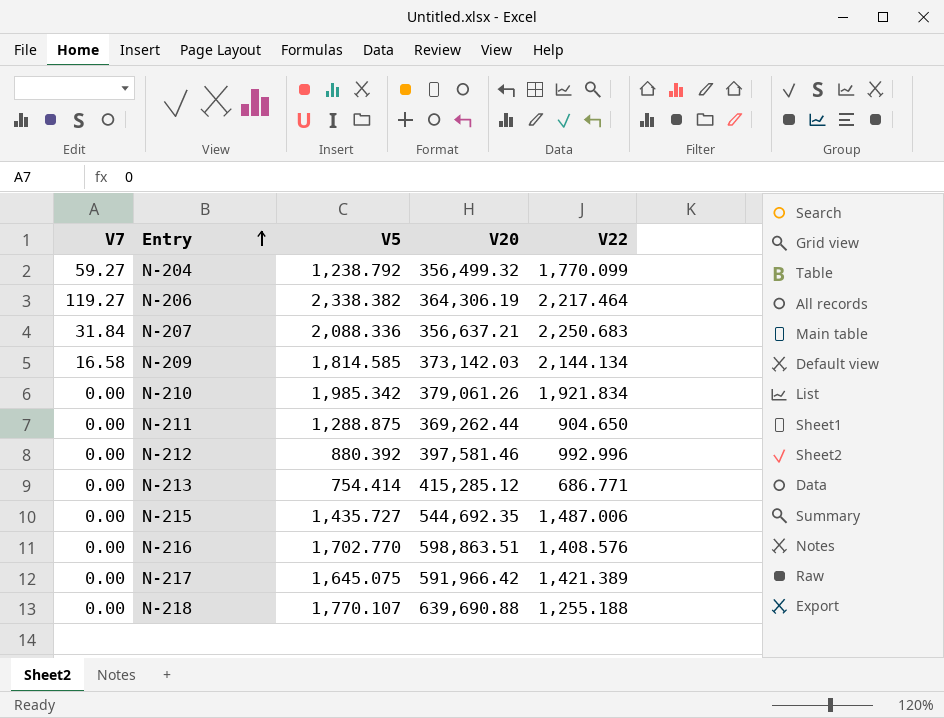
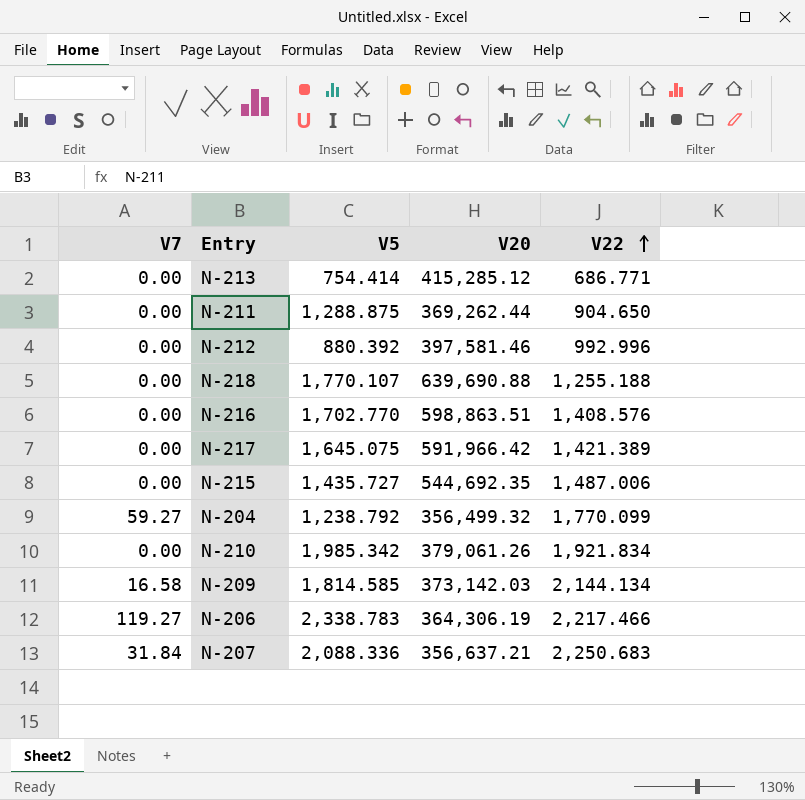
row order: Entry ascending -> V22 ascending
N-206 | V5: 2,338.382 -> 2,338.783
N-206 | V22: 2,217.464 -> 2,217.466

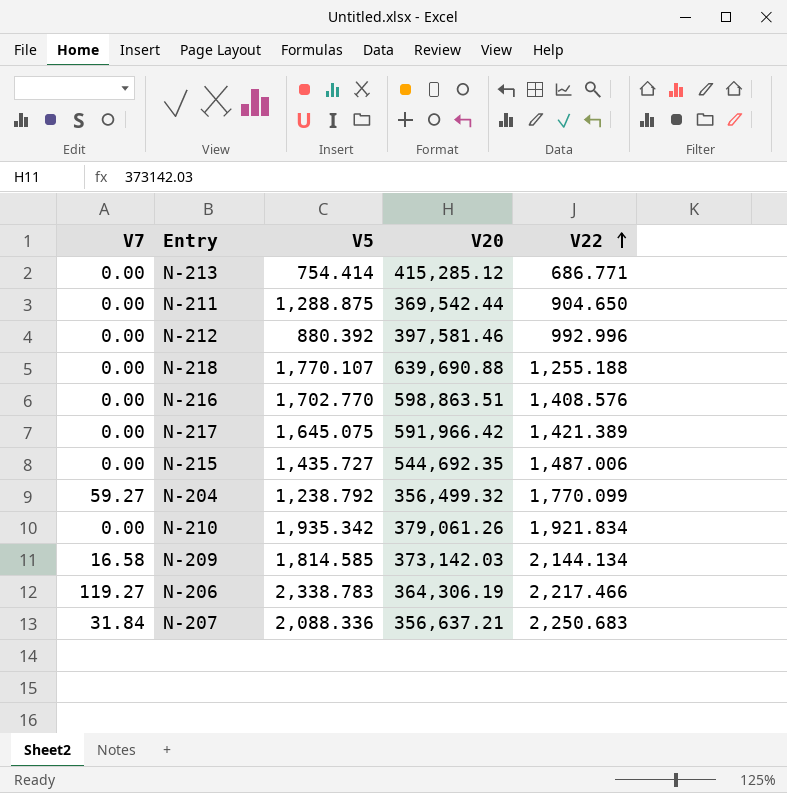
N-211 | V20: 369,262.44 -> 369,542.44
N-210 | V5: 1,985.342 -> 1,935.342

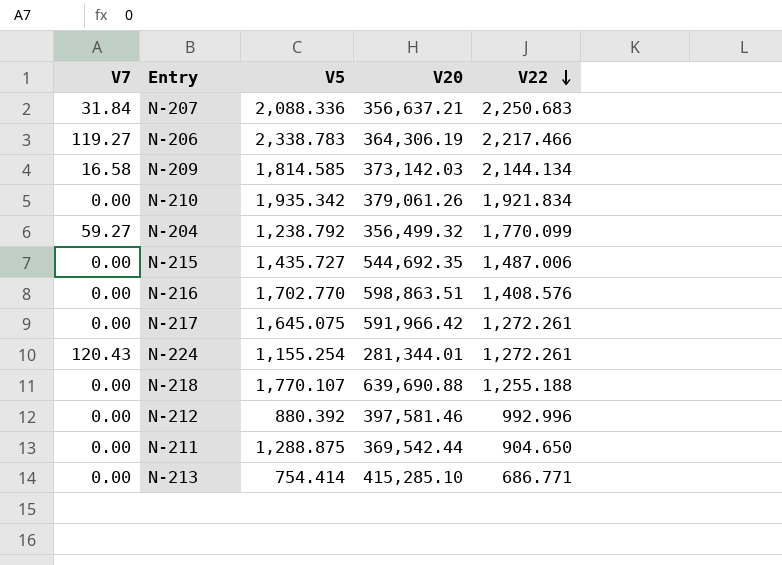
row order: V22 ascending -> V22 descending
N-217 | V22: 1,421.389 -> 1,272.261
row N-224: none -> 120.43 | 1,155.254 | 281,344.01 | 1,272.261
N-213 | V20: 415,285.12 -> 415,285.10

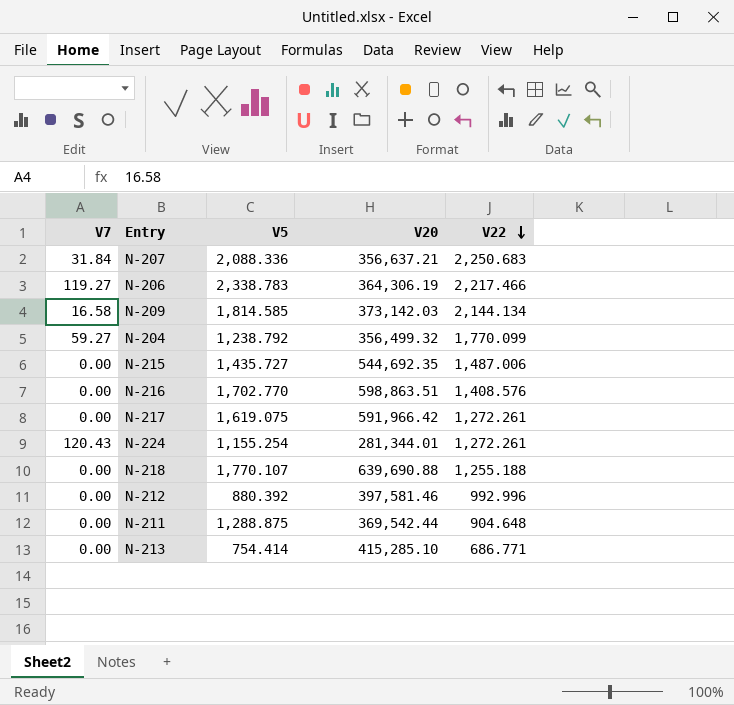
row N-210: 0.00 | 1,935.342 | 379,061.26 | 1,921.834 -> none
N-217 | V5: 1,645.075 -> 1,619.075
N-211 | V22: 904.650 -> 904.648

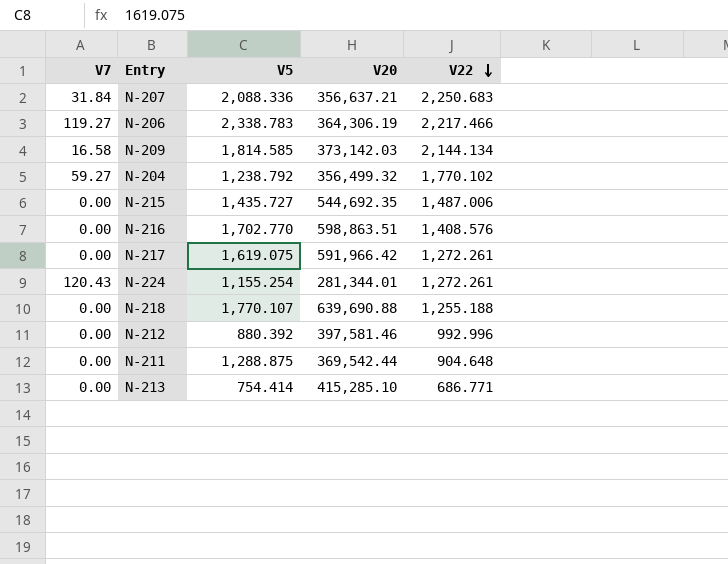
N-204 | V22: 1,770.099 -> 1,770.102

